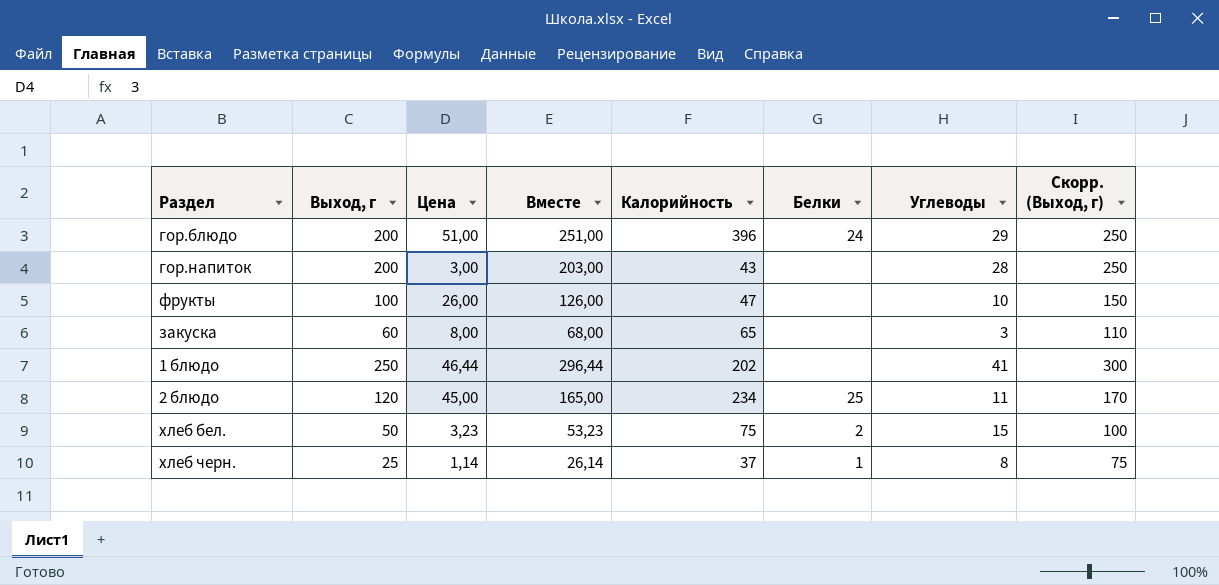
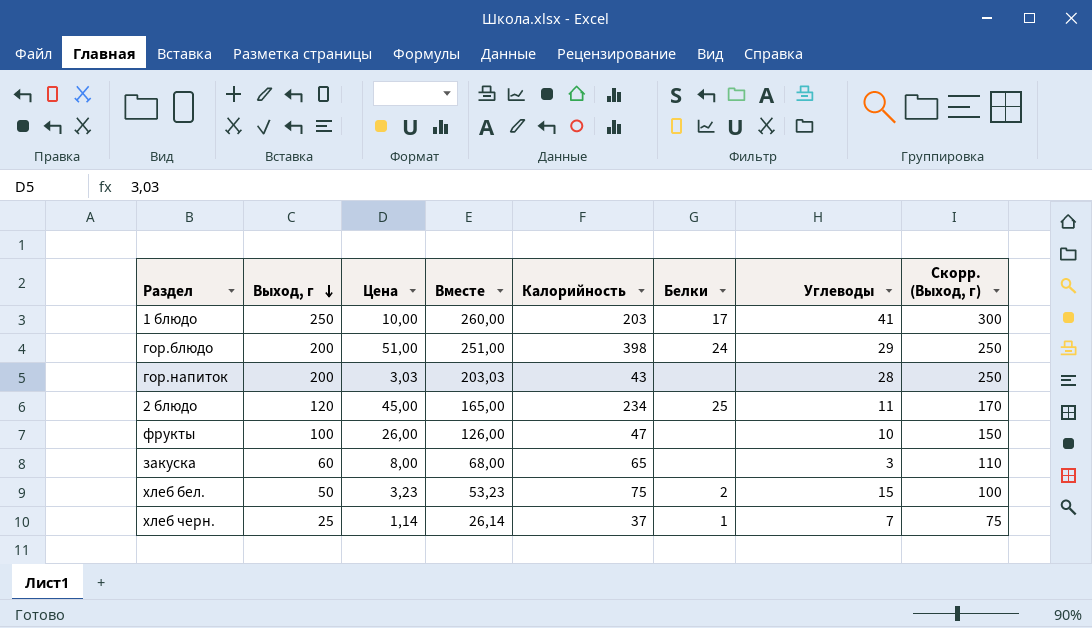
row order: none -> Выход, г descending
1 блюдо | Цена: 46,44 -> 10,00
1 блюдо | Вместе: 296,44 -> 260,00
1 блюдо | Калорийность: 202 -> 203
1 блюдо | Белки: none -> 17
гор.блюдо | Калорийность: 396 -> 398
гор.напиток | Цена: 3,00 -> 3,03
гор.напиток | Вместе: 203,00 -> 203,03
хлеб черн. | Углеводы: 8 -> 7

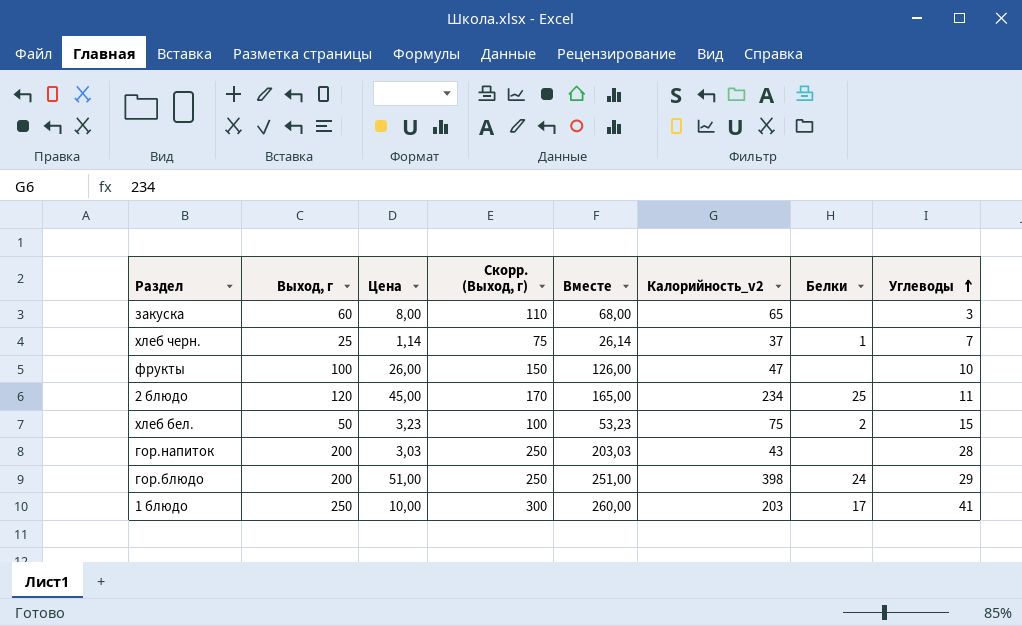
row order: Выход, г descending -> Углеводы ascending
column Скорр. (Выход, г) | position: 8 -> 4
column name: Калорийность -> Калорийность_v2

